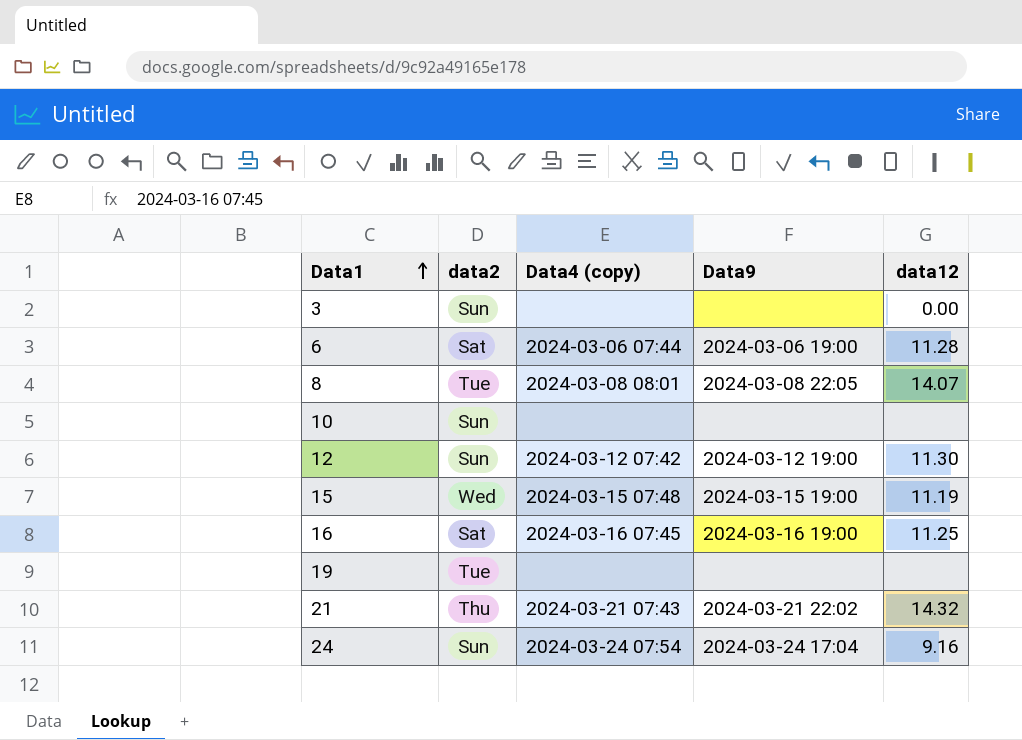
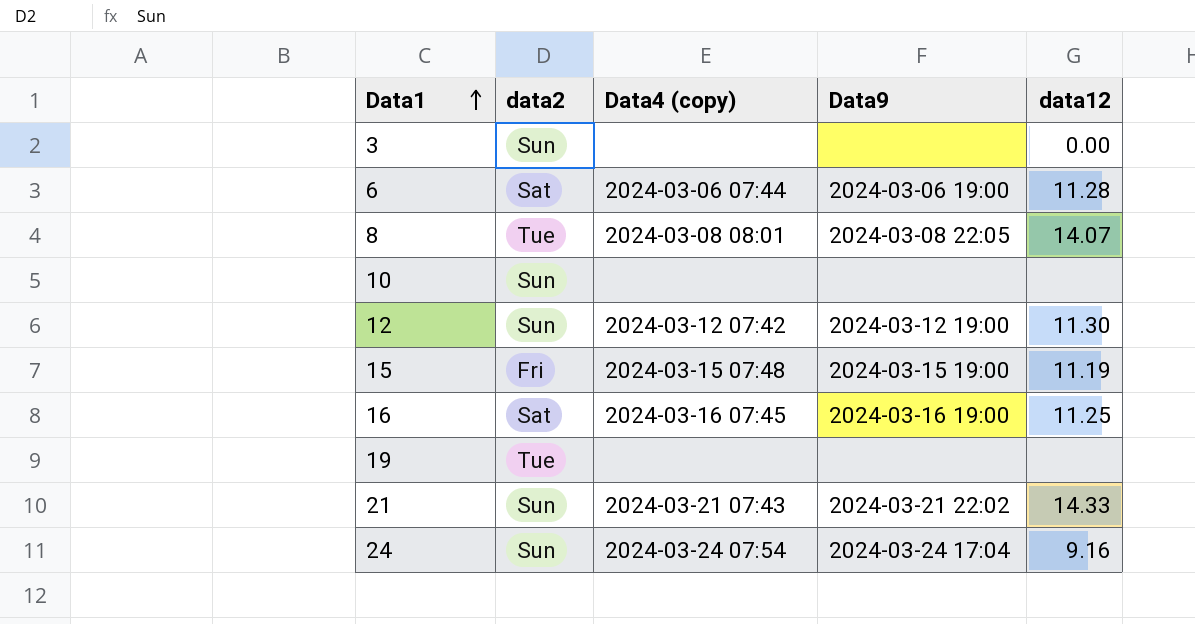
15 | data2: Wed -> Fri
21 | data2: Thu -> Sun
21 | data12: 14.32 -> 14.33

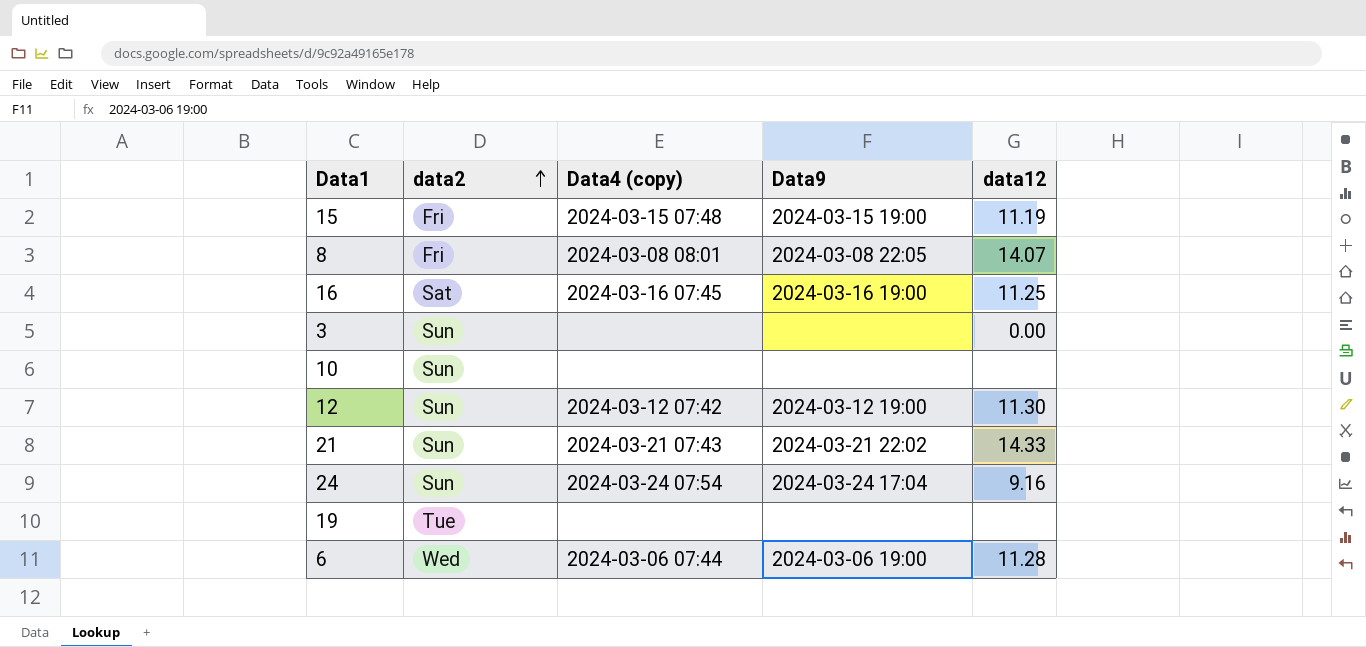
row order: Data1 ascending -> data2 ascending
8 | data2: Tue -> Fri
6 | data2: Sat -> Wed

